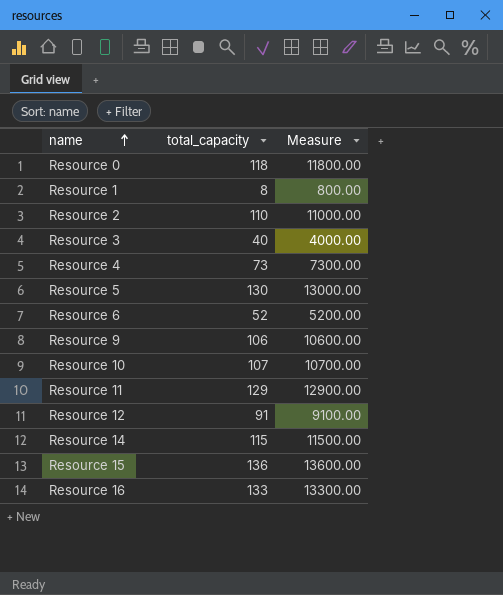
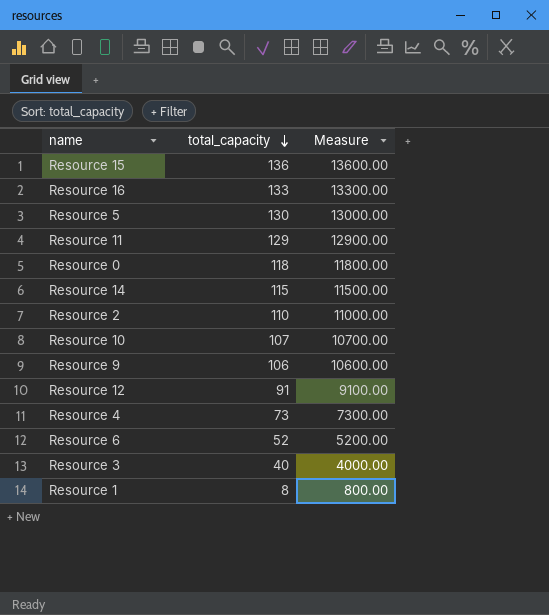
row order: name ascending -> total_capacity descending

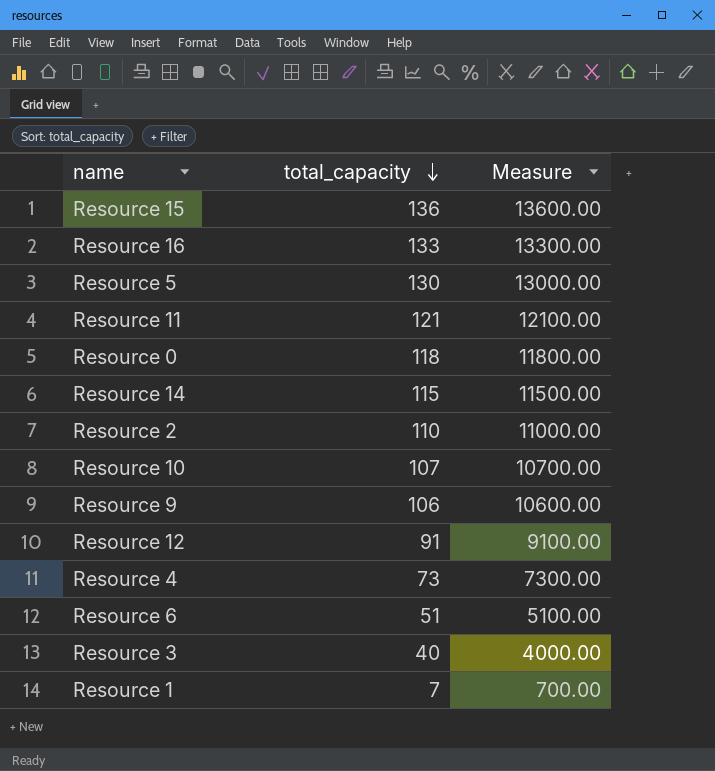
Resource 11 | total_capacity: 129 -> 121
Resource 11 | Measure: 12900.00 -> 12100.00
Resource 6 | total_capacity: 52 -> 51
Resource 6 | Measure: 5200.00 -> 5100.00
Resource 1 | total_capacity: 8 -> 7
Resource 1 | Measure: 800.00 -> 700.00

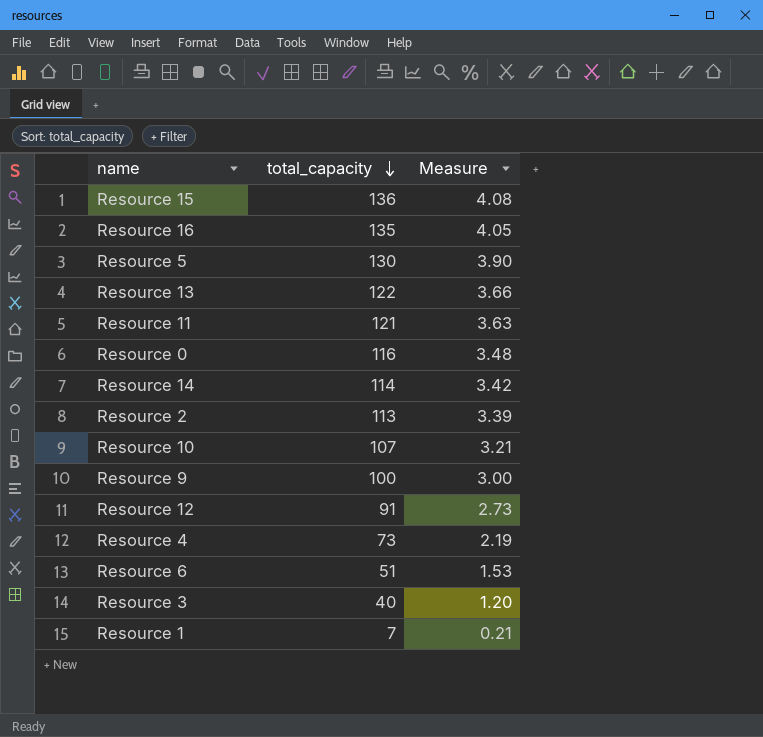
column Measure | formula: [total_capacity] * 100 -> [total_capacity] * 0.03
Resource 16 | total_capacity: 133 -> 135
row Resource 13: none -> 122 | 3.66
Resource 0 | total_capacity: 118 -> 116
Resource 14 | total_capacity: 115 -> 114
Resource 2 | total_capacity: 110 -> 113
Resource 9 | total_capacity: 106 -> 100

